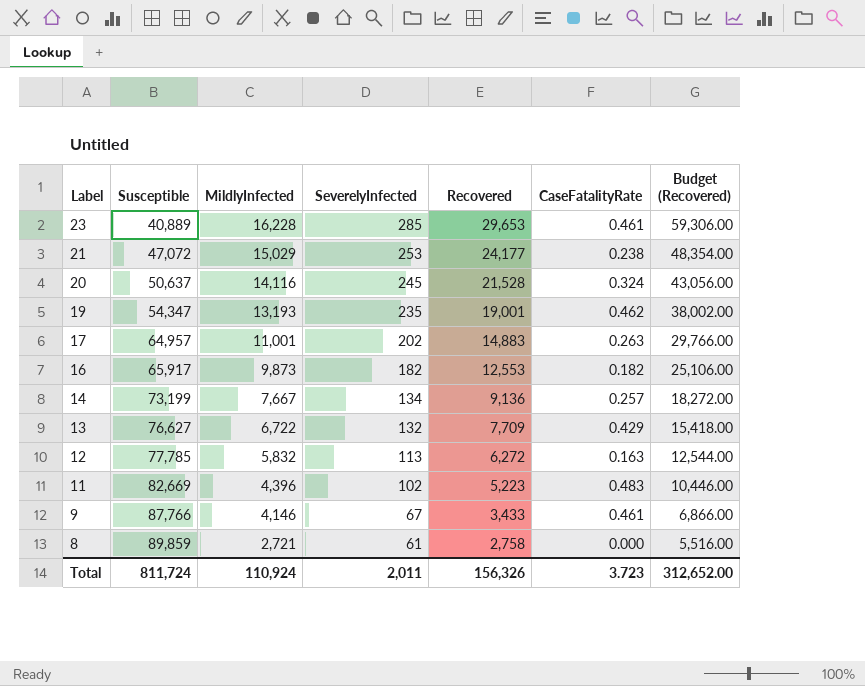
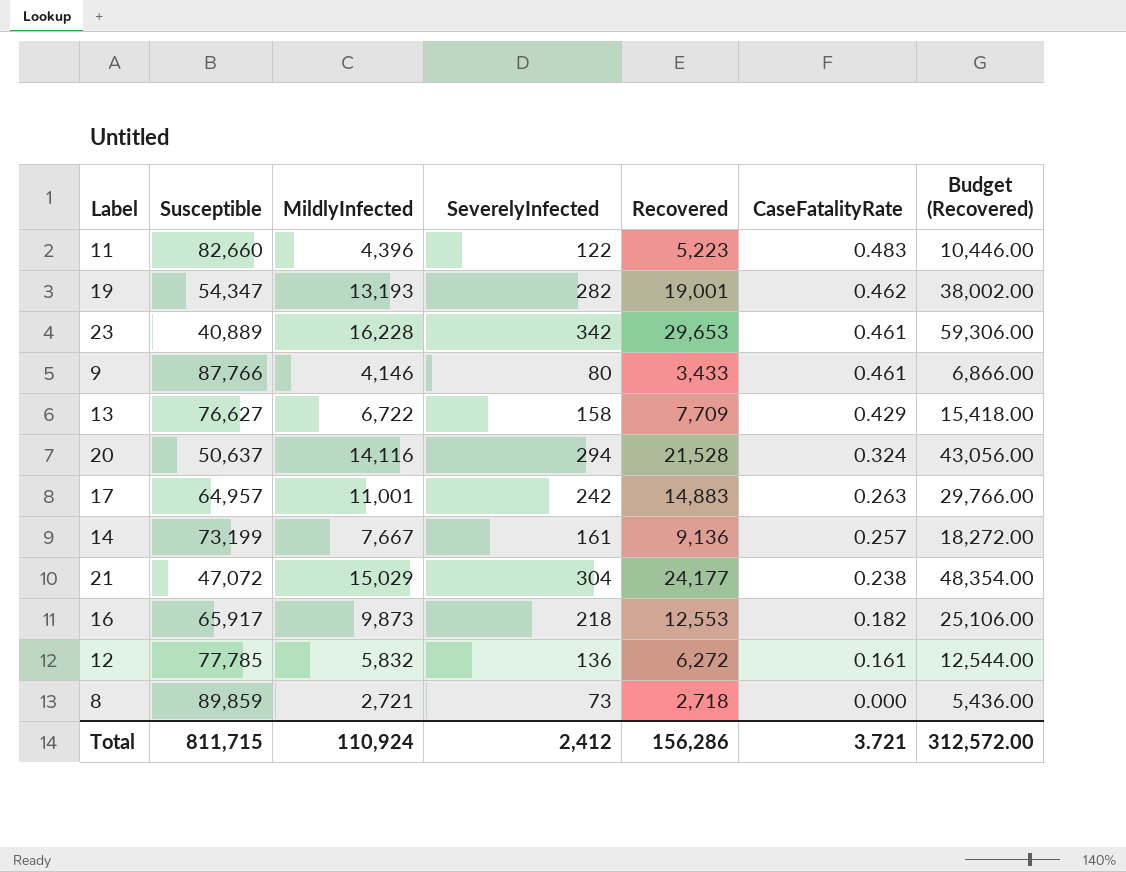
row order: Label descending -> CaseFatalityRate descending
11 | Susceptible: 82,669 -> 82,660
11 | SeverelyInfected: 102 -> 122
19 | SeverelyInfected: 235 -> 282
23 | SeverelyInfected: 285 -> 342
9 | SeverelyInfected: 67 -> 80
13 | SeverelyInfected: 132 -> 158
20 | SeverelyInfected: 245 -> 294
17 | SeverelyInfected: 202 -> 242
14 | SeverelyInfected: 134 -> 161
21 | SeverelyInfected: 253 -> 304
16 | SeverelyInfected: 182 -> 218
12 | SeverelyInfected: 113 -> 136
12 | CaseFatalityRate: 0.163 -> 0.161
8 | SeverelyInfected: 61 -> 73
8 | Recovered: 2,758 -> 2,718
8 | Budget (Recovered): 5,516.00 -> 5,436.00
Total | Susceptible: 811,724 -> 811,715
Total | SeverelyInfected: 2,011 -> 2,412
Total | Recovered: 156,326 -> 156,286
Total | CaseFatalityRate: 3.723 -> 3.721
Total | Budget (Recovered): 312,652.00 -> 312,572.00

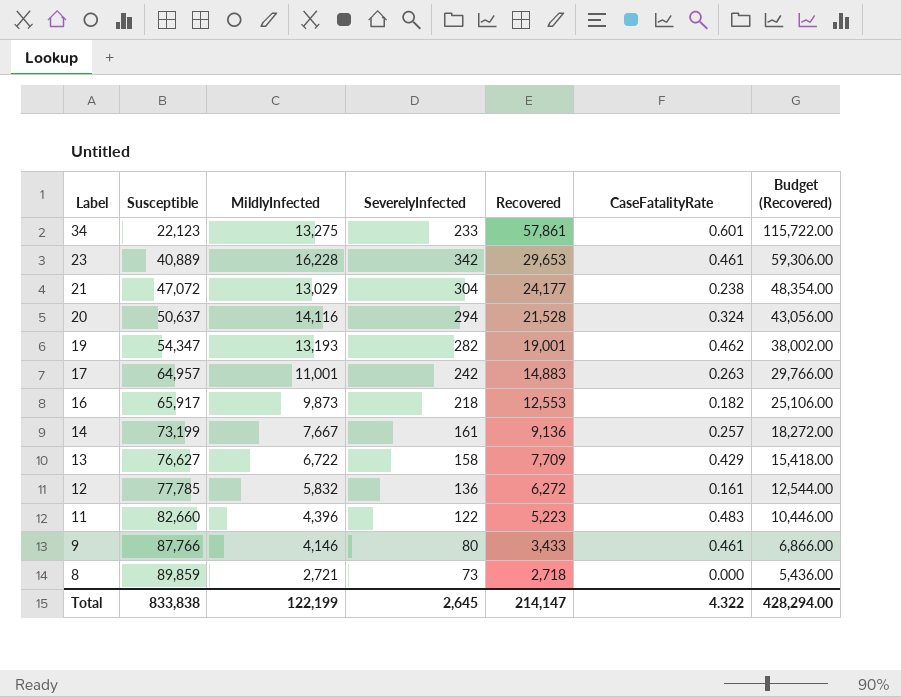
row order: CaseFatalityRate descending -> Label descending
row 34: none -> 22,123 | 13,275 | 233 | 57,861 | 0.601 | 115,722.00
21 | MildlyInfected: 15,029 -> 13,029
Total | Susceptible: 811,715 -> 833,838
Total | MildlyInfected: 110,924 -> 122,199
Total | SeverelyInfected: 2,412 -> 2,645
Total | Recovered: 156,286 -> 214,147
Total | CaseFatalityRate: 3.721 -> 4.322
Total | Budget (Recovered): 312,572.00 -> 428,294.00

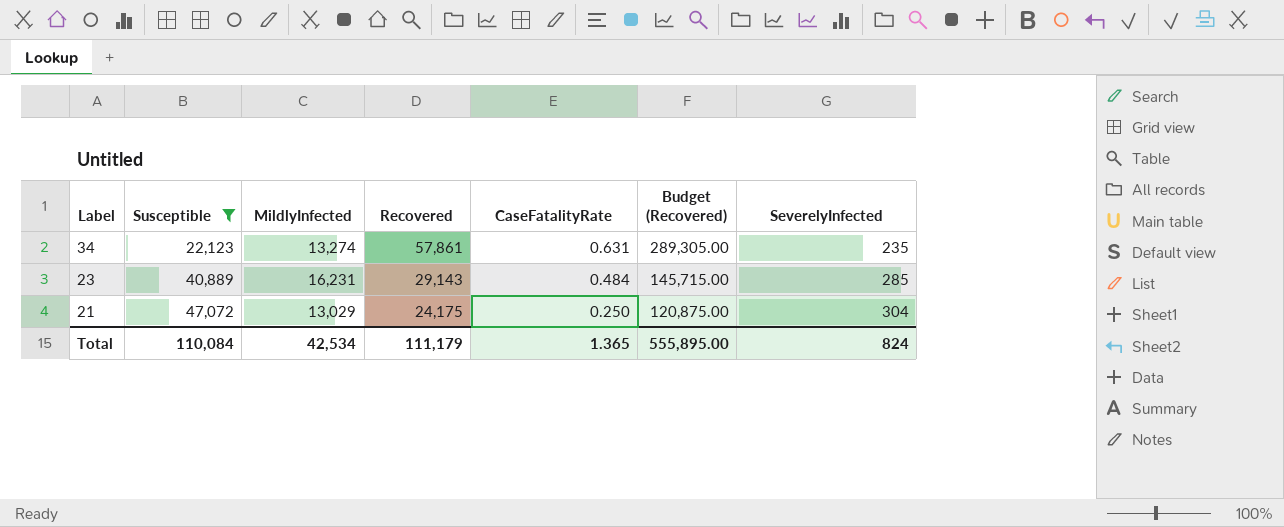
filter: none -> Susceptible <= 47,072
column Budget (Recovered) | formula: [Recovered] * 2 -> [Recovered] * 5
column SeverelyInfected | position: 4 -> 7
34 | MildlyInfected: 13,275 -> 13,274
34 | CaseFatalityRate: 0.601 -> 0.631
34 | SeverelyInfected: 233 -> 235
23 | MildlyInfected: 16,228 -> 16,231
23 | Recovered: 29,653 -> 29,143
23 | CaseFatalityRate: 0.461 -> 0.484
23 | SeverelyInfected: 342 -> 285
21 | Recovered: 24,177 -> 24,175
21 | CaseFatalityRate: 0.238 -> 0.250
Total | Susceptible: 833,838 -> 110,084
Total | MildlyInfected: 122,199 -> 42,534
Total | Recovered: 214,147 -> 111,179
Total | CaseFatalityRate: 4.322 -> 1.365
Total | Budget (Recovered): 428,294.00 -> 555,895.00
Total | SeverelyInfected: 2,645 -> 824

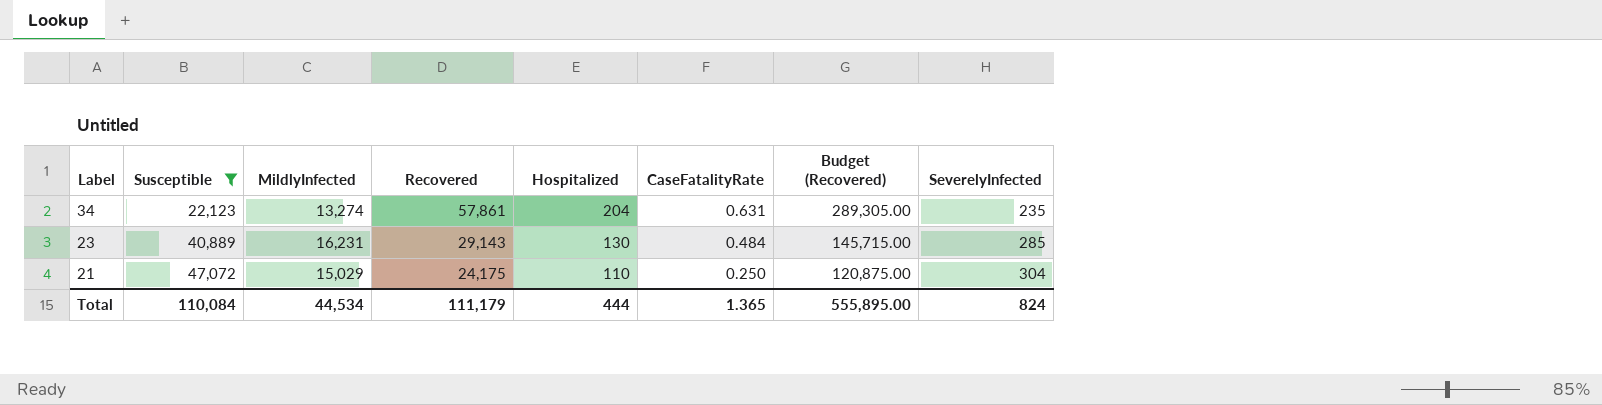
column Hospitalized | position: none -> 5
21 | MildlyInfected: 13,029 -> 15,029
Total | MildlyInfected: 42,534 -> 44,534

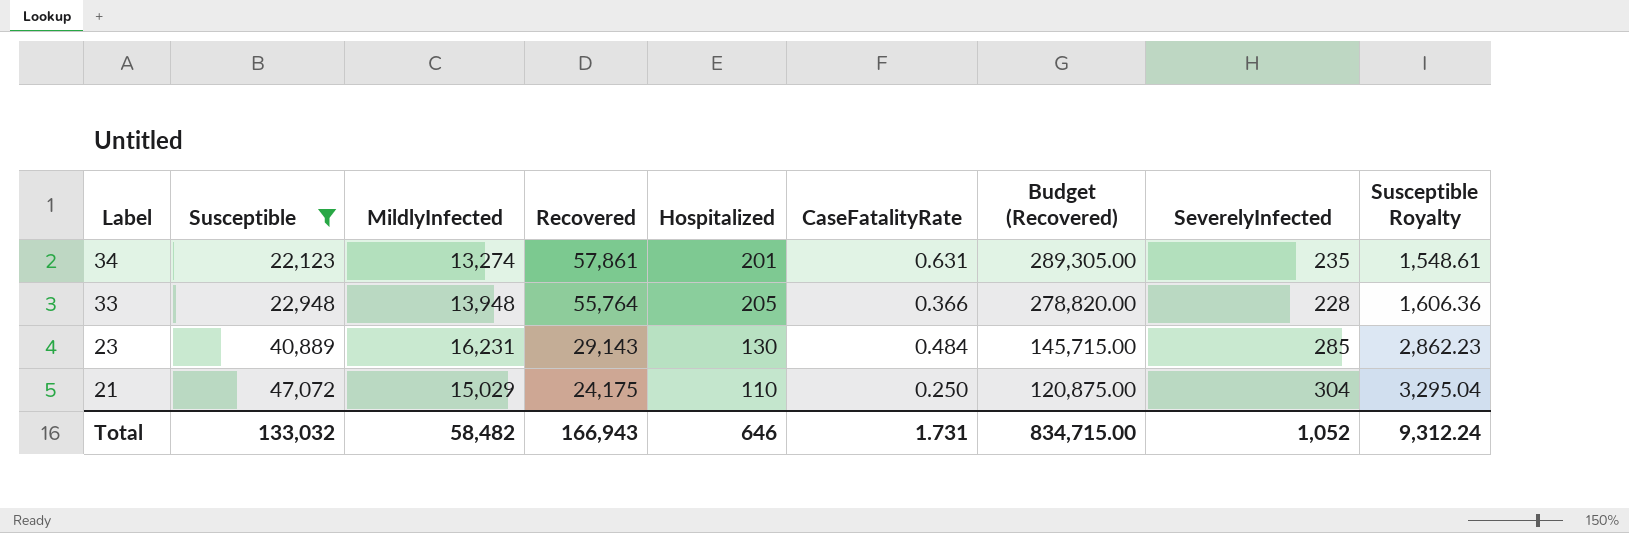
column Susceptible Royalty | formula: none -> [Susceptible] * 0.07
34 | Hospitalized: 204 -> 201
row 33: none -> 22,948 | 13,948 | 55,764 | 205 | 0.366 | 278,820.00 | 228 | 1,606.36
Total | Susceptible: 110,084 -> 133,032
Total | MildlyInfected: 44,534 -> 58,482
Total | Recovered: 111,179 -> 166,943
Total | Hospitalized: 444 -> 646
Total | CaseFatalityRate: 1.365 -> 1.731
Total | Budget (Recovered): 555,895.00 -> 834,715.00
Total | SeverelyInfected: 824 -> 1,052

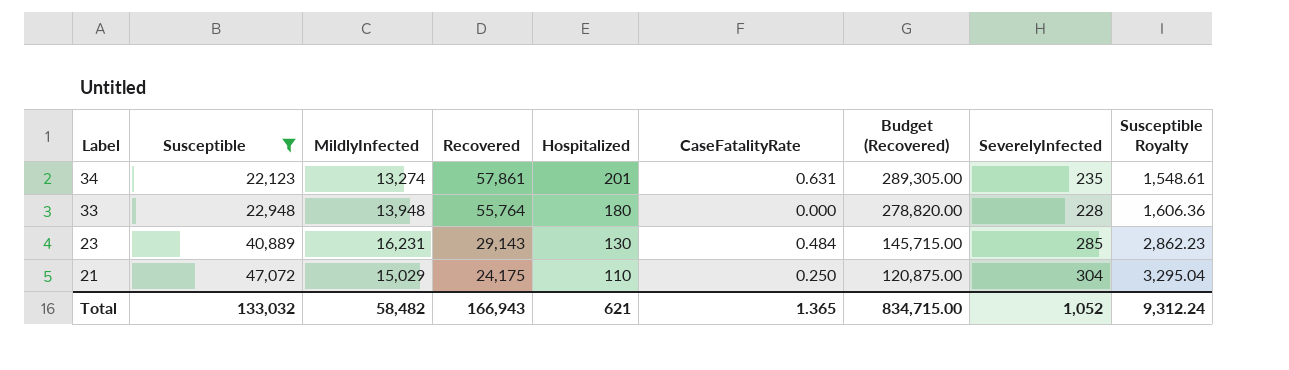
33 | Hospitalized: 205 -> 180
33 | CaseFatalityRate: 0.366 -> 0.000
Total | Hospitalized: 646 -> 621
Total | CaseFatalityRate: 1.731 -> 1.365

